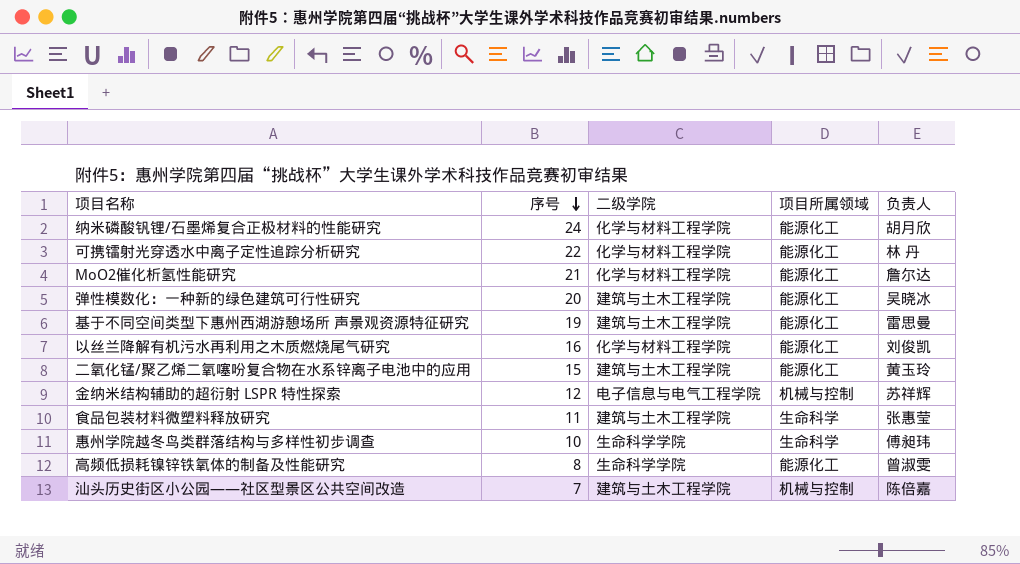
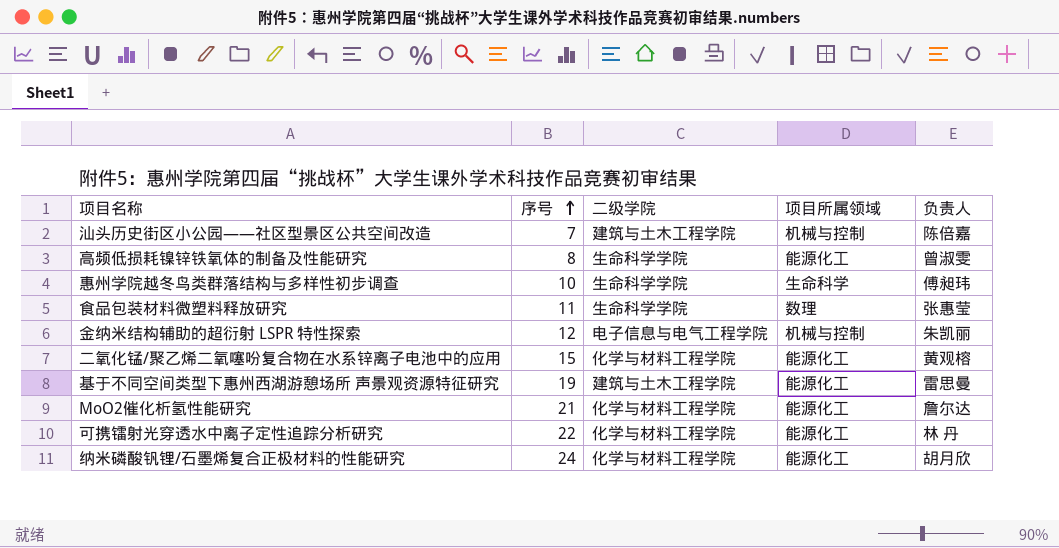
row order: 序号 descending -> 序号 ascending
row 弹性模数化：一种新的绿色建筑可行性研究: 20 | 建筑与土木工程学院 | 能源化工 | 吴晓冰 -> none
row 以丝兰降解有机污水再利用之木质燃烧尾气研究: 16 | 化学与材料工程学院 | 能源化工 | 刘俊凯 -> none
食品包装材料微塑料释放研究 | 二级学院: 建筑与土木工程学院 -> 生命科学学院
食品包装材料微塑料释放研究 | 项目所属领域: 生命科学 -> 数理
金纳米结构辅助的超衍射 LSPR 特性探索 | 负责人: 苏祥辉 -> 朱凯丽
二氧化锰/聚乙烯二氧噻吩复合物在水系锌离子电池中的应用 | 二级学院: 建筑与土木工程学院 -> 化学与材料工程学院
二氧化锰/聚乙烯二氧噻吩复合物在水系锌离子电池中的应用 | 负责人: 黄玉玲 -> 黄观榕

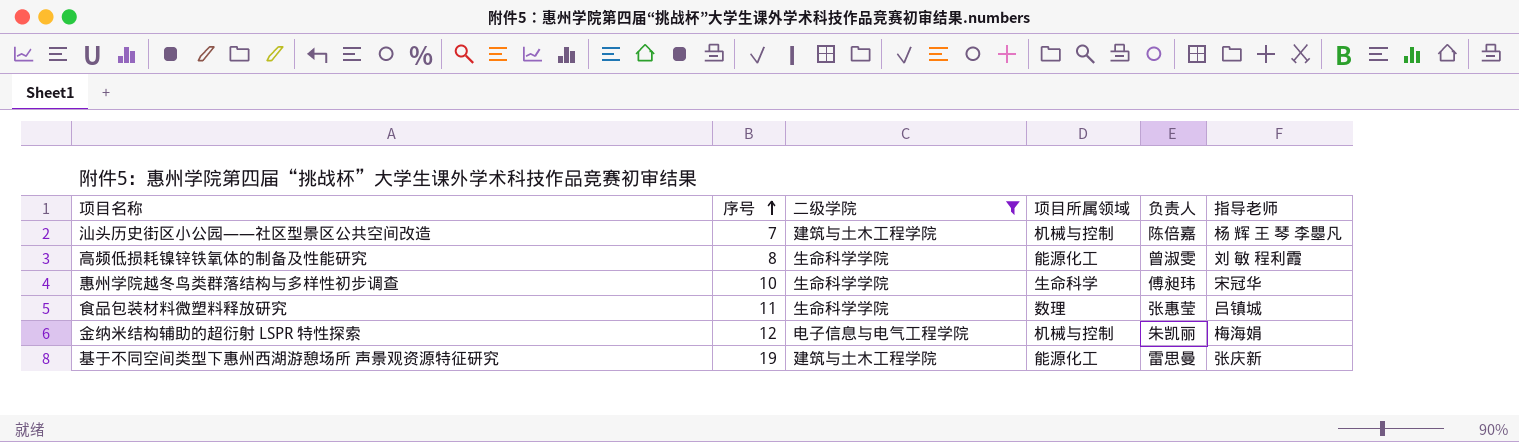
filter: none -> 二级学院 != 化学与材料工程学院
column 指导老师 | position: none -> 6

